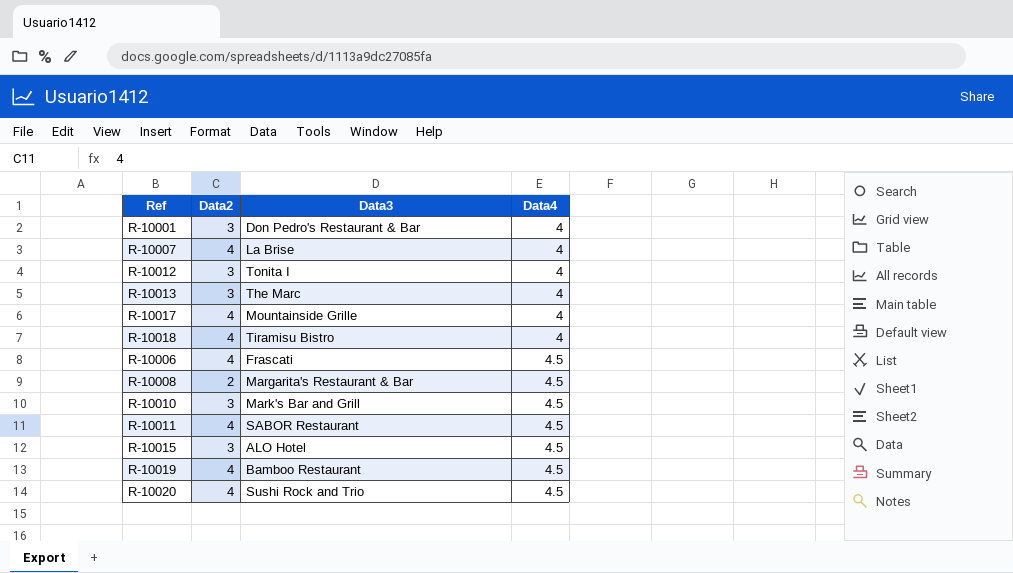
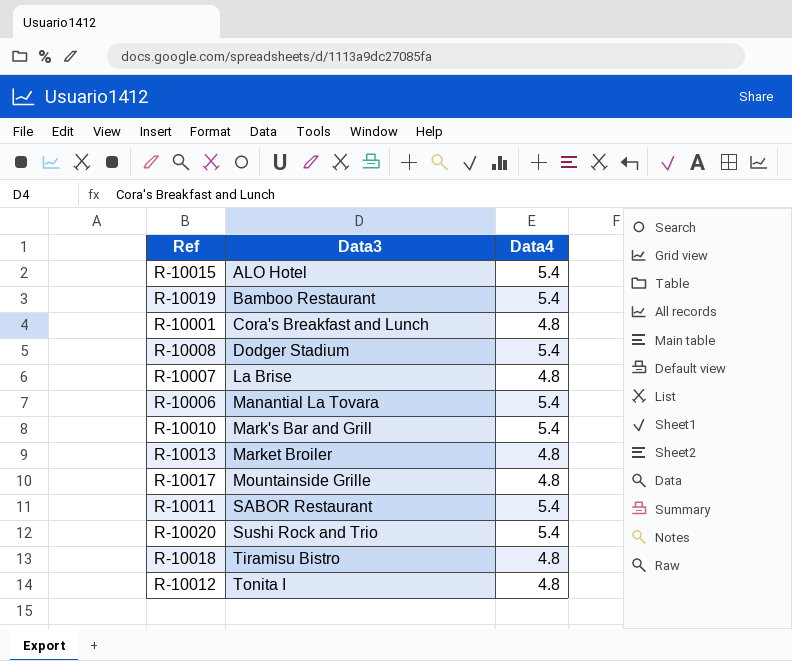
row order: Data4 ascending -> Data3 ascending
column Data2 | position: 2 -> none
R-10015 | Data4: 4.5 -> 5.4
R-10019 | Data4: 4.5 -> 5.4
R-10001 | Data3: Don Pedro's Restaurant & Bar -> Cora's Breakfast and Lunch
R-10001 | Data4: 4 -> 4.8
R-10008 | Data3: Margarita's Restaurant & Bar -> Dodger Stadium
R-10008 | Data4: 4.5 -> 5.4
R-10007 | Data4: 4 -> 4.8
R-10006 | Data3: Frascati -> Manantial La Tovara
R-10006 | Data4: 4.5 -> 5.4
R-10010 | Data4: 4.5 -> 5.4
R-10013 | Data3: The Marc -> Market Broiler
R-10013 | Data4: 4 -> 4.8
R-10017 | Data4: 4 -> 4.8
R-10011 | Data4: 4.5 -> 5.4
R-10020 | Data4: 4.5 -> 5.4
R-10018 | Data4: 4 -> 4.8
R-10012 | Data4: 4 -> 4.8

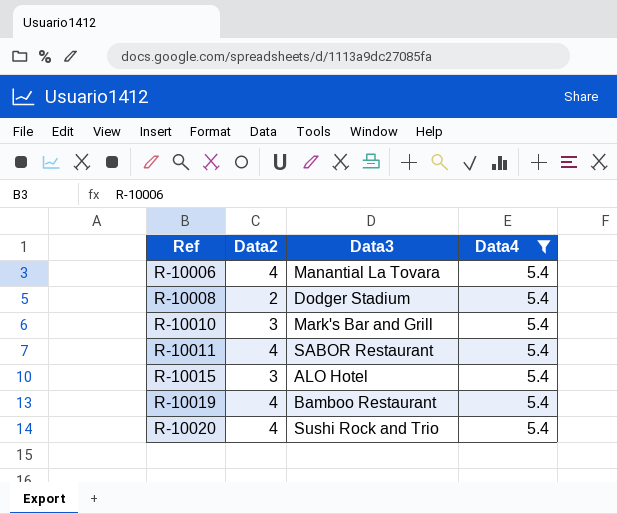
filter: none -> Data4 = 5.4
row order: Data3 ascending -> Ref ascending
column Data2 | position: none -> 2

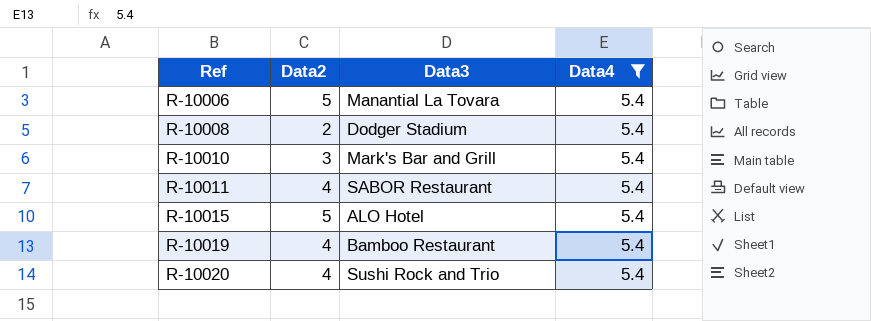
R-10006 | Data2: 4 -> 5
R-10015 | Data2: 3 -> 5

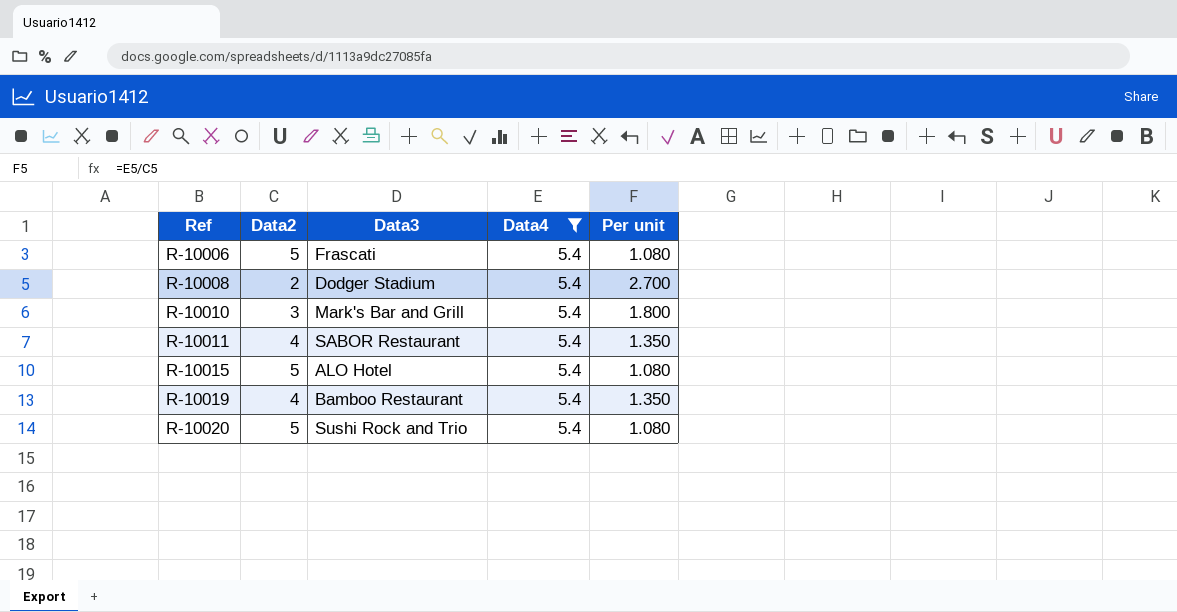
column Per unit | formula: none -> [Data4] / [Data2]
R-10006 | Data3: Manantial La Tovara -> Frascati
R-10020 | Data2: 4 -> 5

